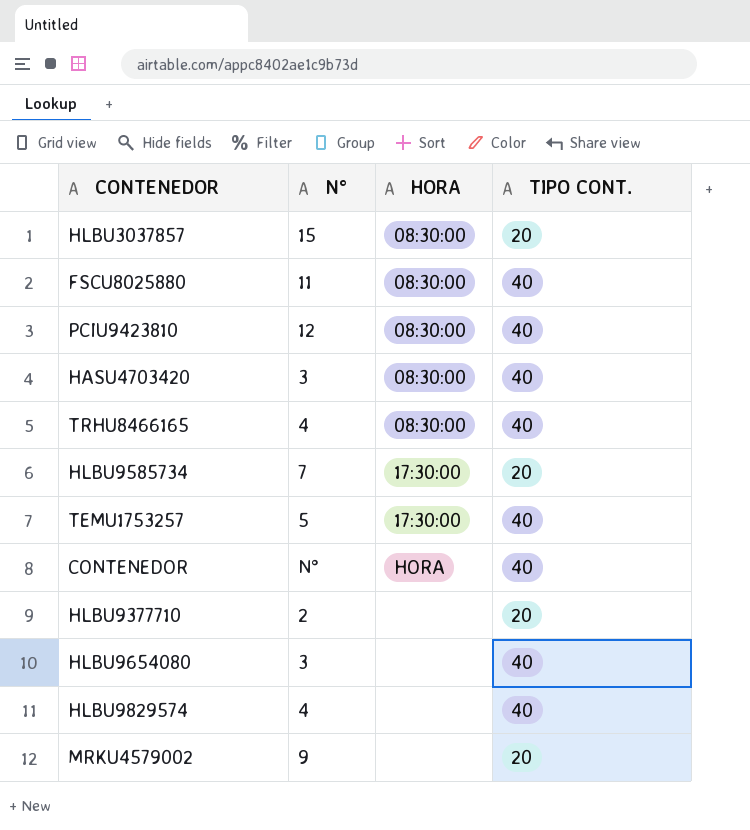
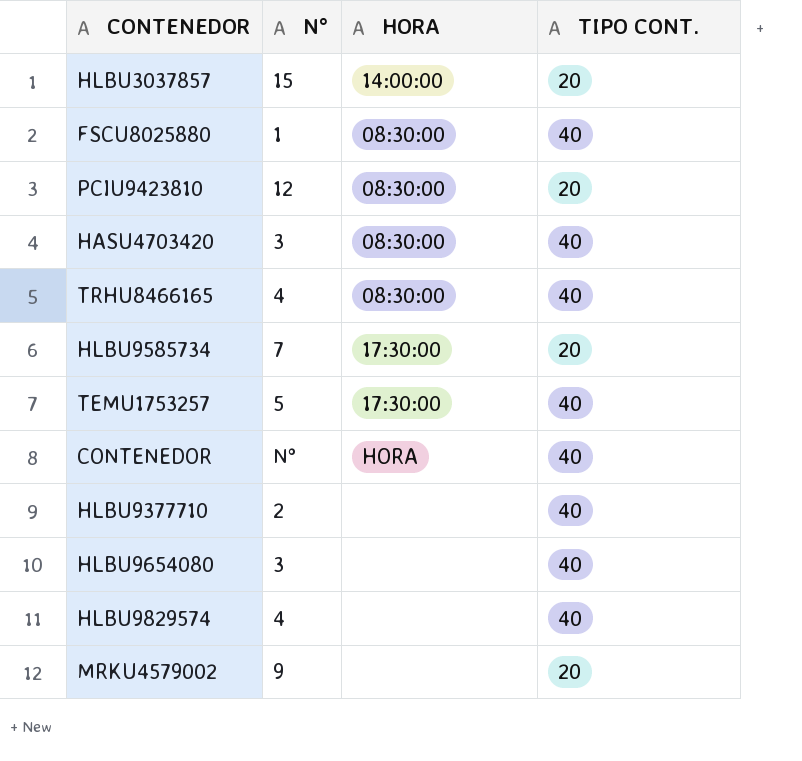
HLBU3037857 | HORA: 08:30:00 -> 14:00:00
FSCU8025880 | N°: 11 -> 1
PCIU9423810 | TIPO CONT.: 40 -> 20
HLBU9377710 | TIPO CONT.: 20 -> 40

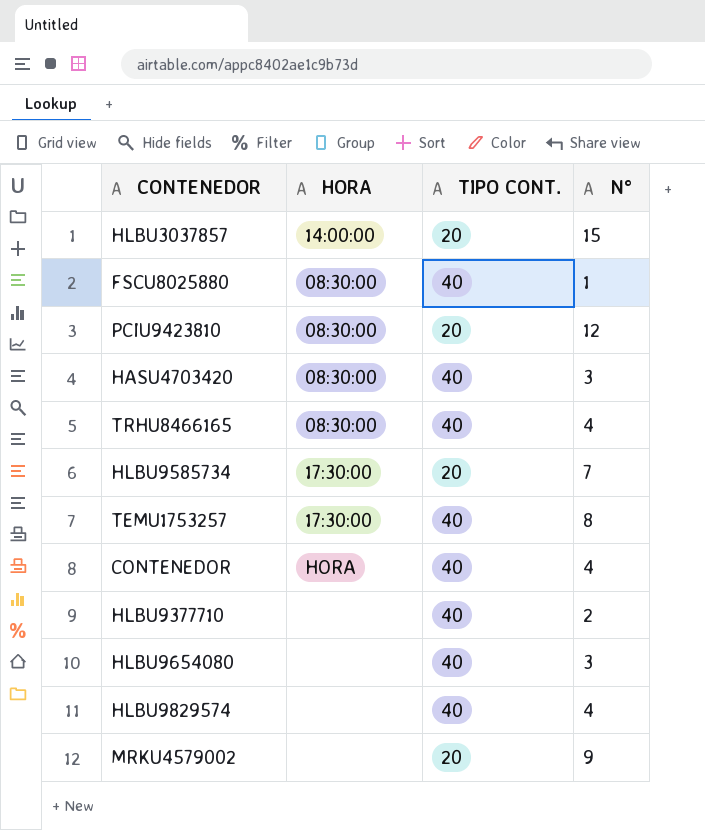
column N° | position: 2 -> 4
TEMU1753257 | N°: 5 -> 8
CONTENEDOR | N°: N° -> 4

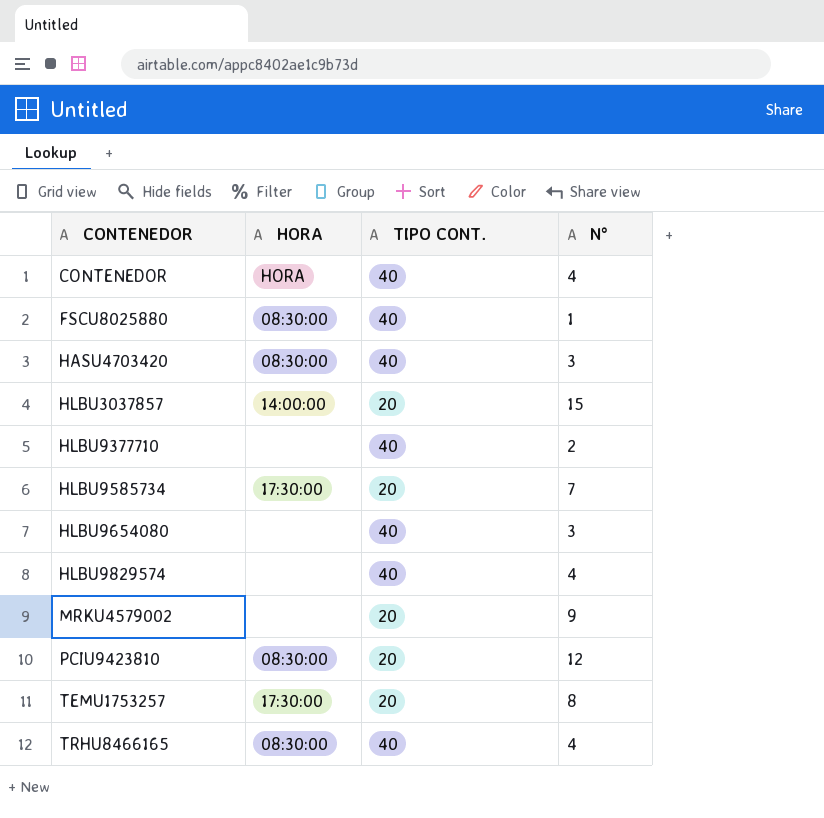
row order: none -> CONTENEDOR ascending
TEMU1753257 | TIPO CONT.: 40 -> 20

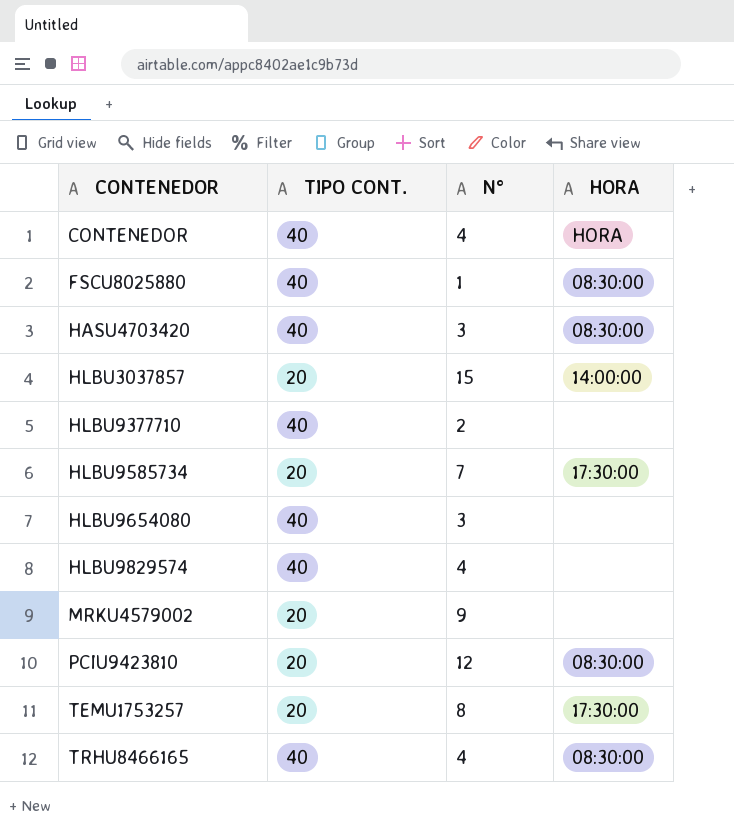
column HORA | position: 2 -> 4

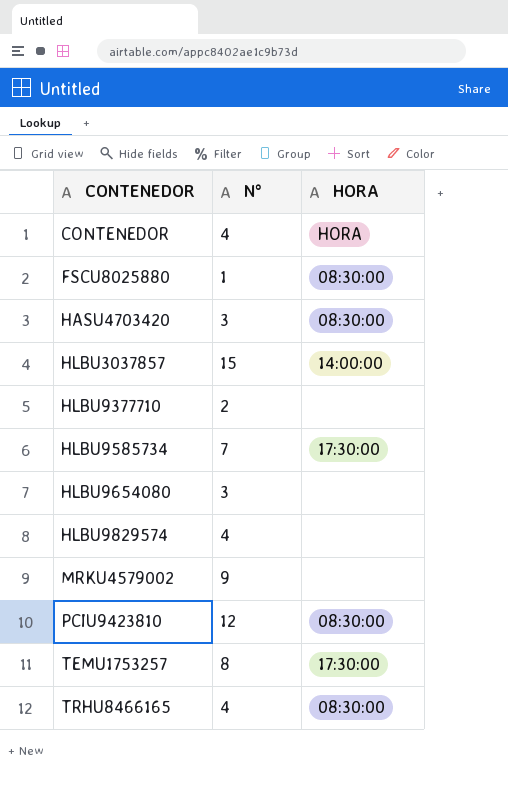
column TIPO CONT. | position: 2 -> none

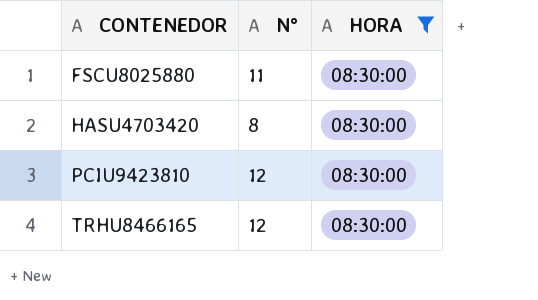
filter: none -> HORA = 08:30:00
FSCU8025880 | N°: 1 -> 11
HASU4703420 | N°: 3 -> 8
TRHU8466165 | N°: 4 -> 12

